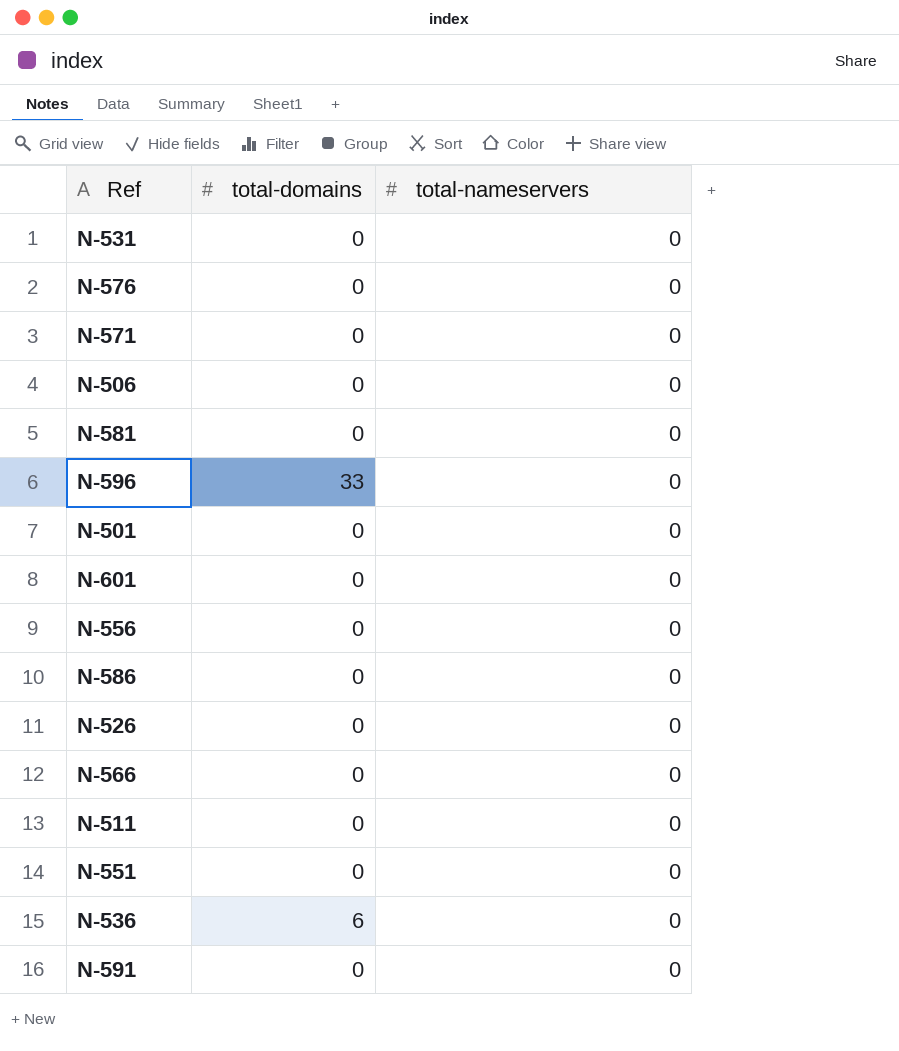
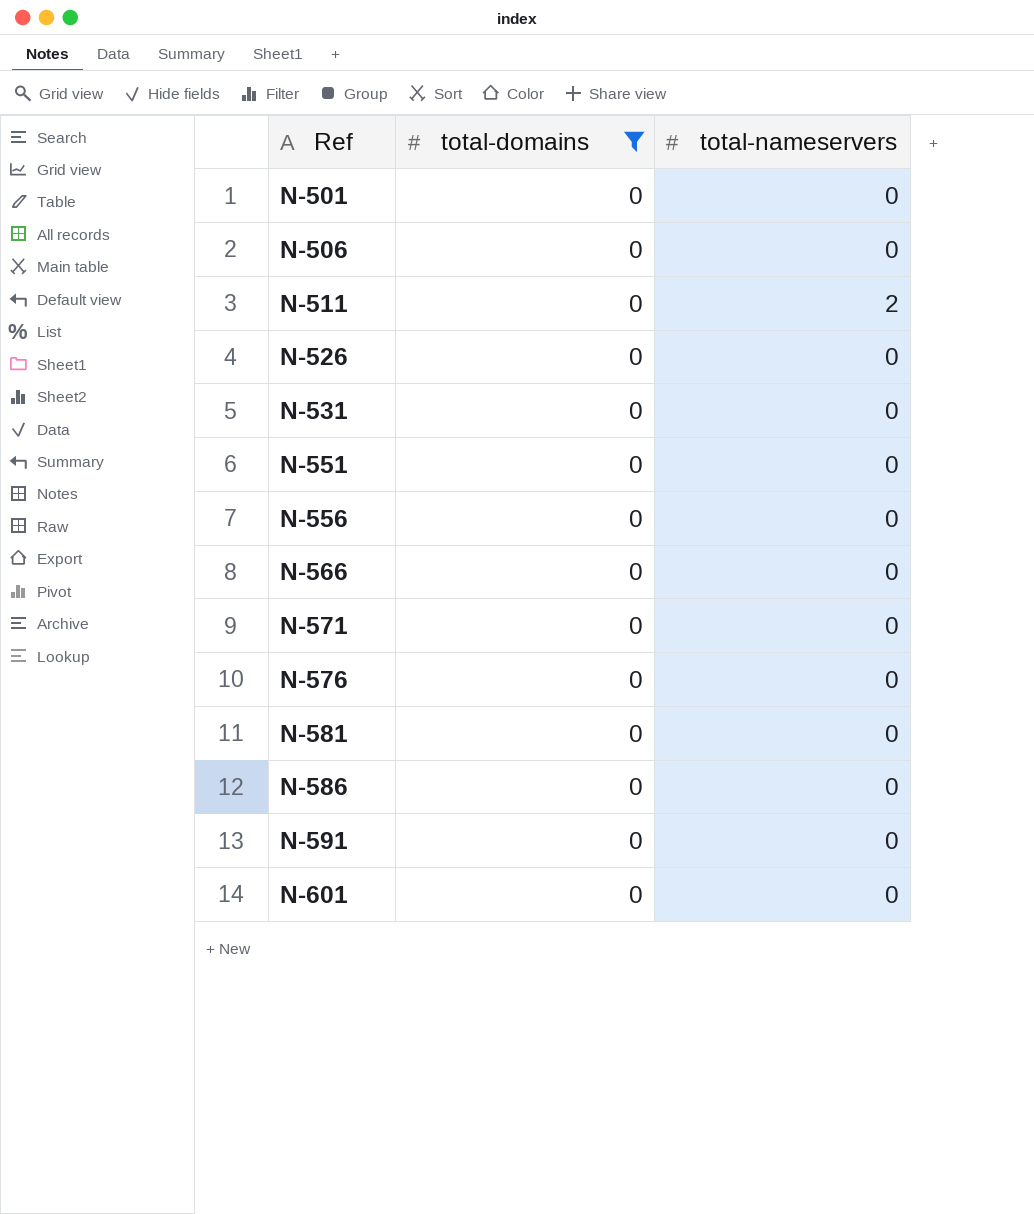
filter: none -> total-domains = 0
row order: none -> Ref ascending
N-511 | total-nameservers: 0 -> 2

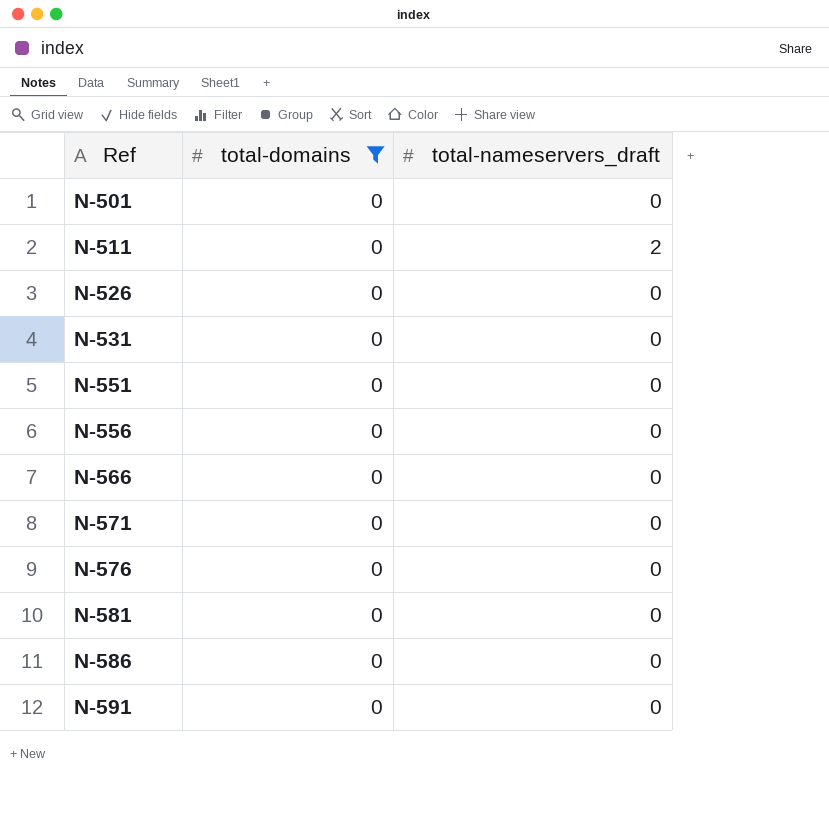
column name: total-nameservers -> total-nameservers_draft
row N-506: 0 | 0 -> none
row N-601: 0 | 0 -> none

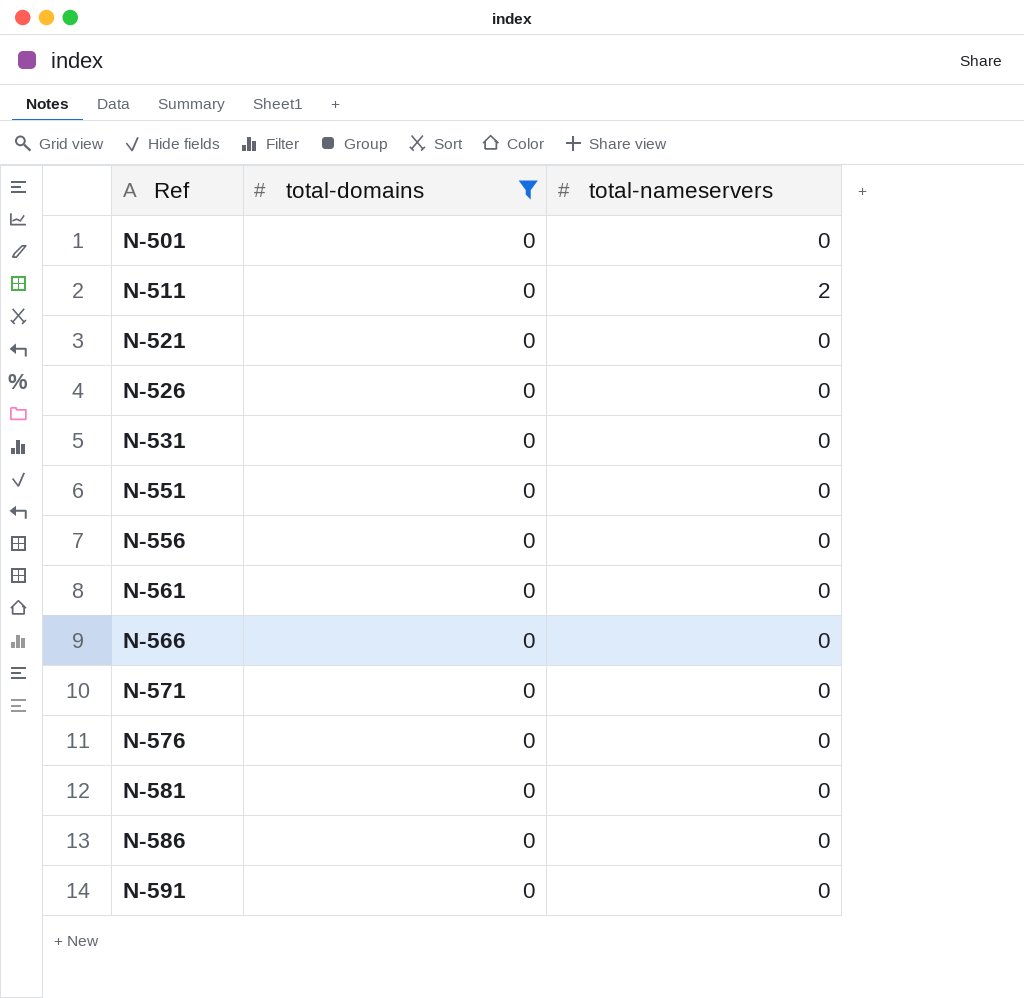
column name: total-nameservers_draft -> total-nameservers
row N-521: none -> 0 | 0
row N-561: none -> 0 | 0

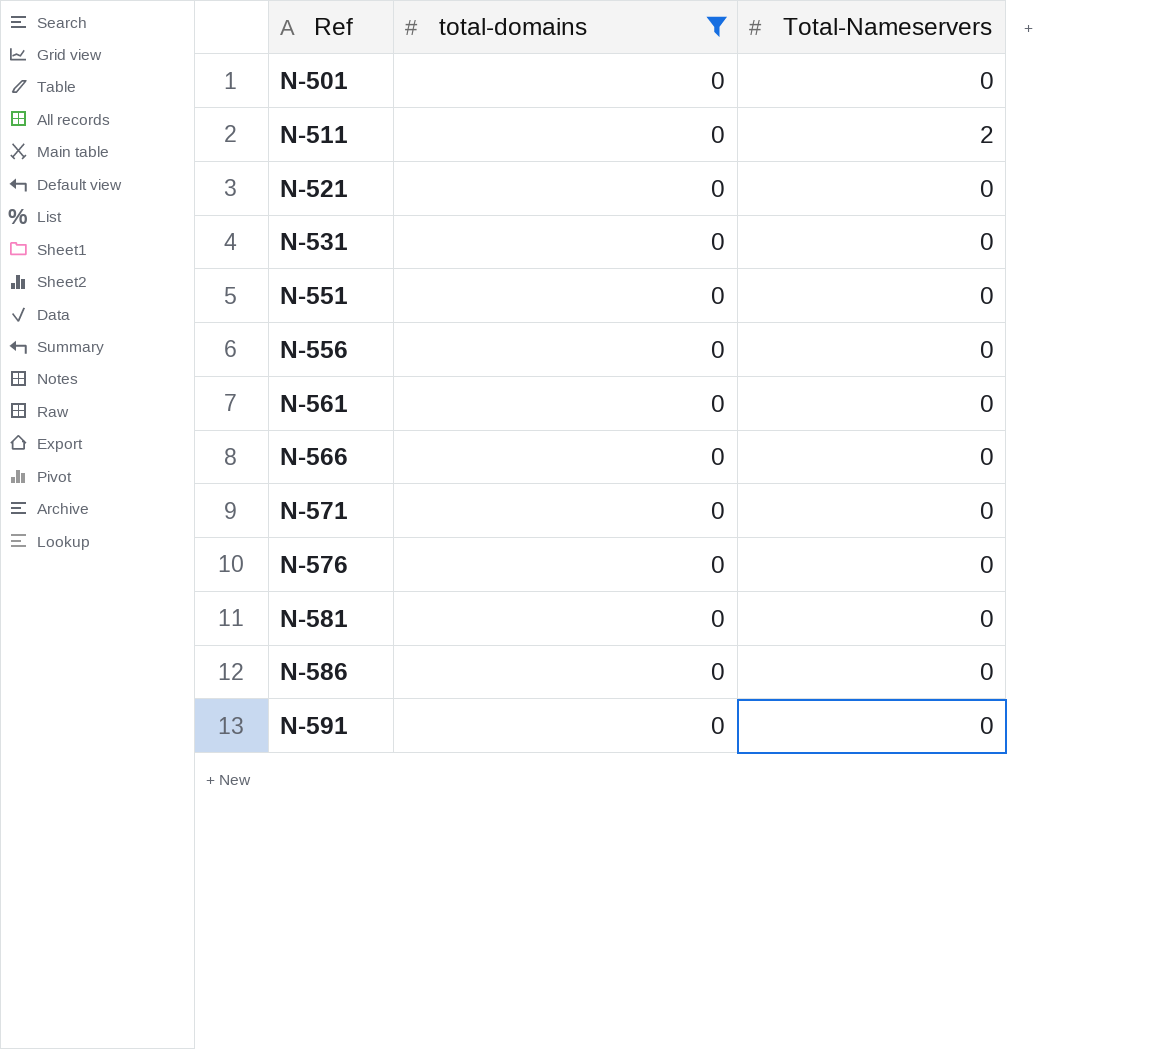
column name: total-nameservers -> Total-Nameservers
row N-526: 0 | 0 -> none

